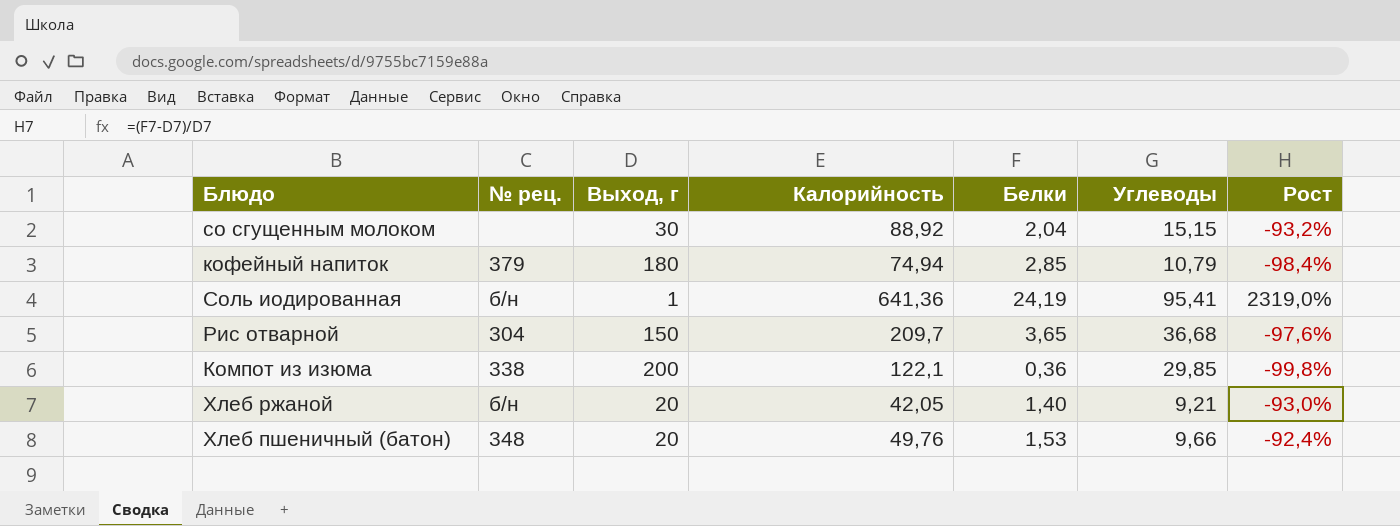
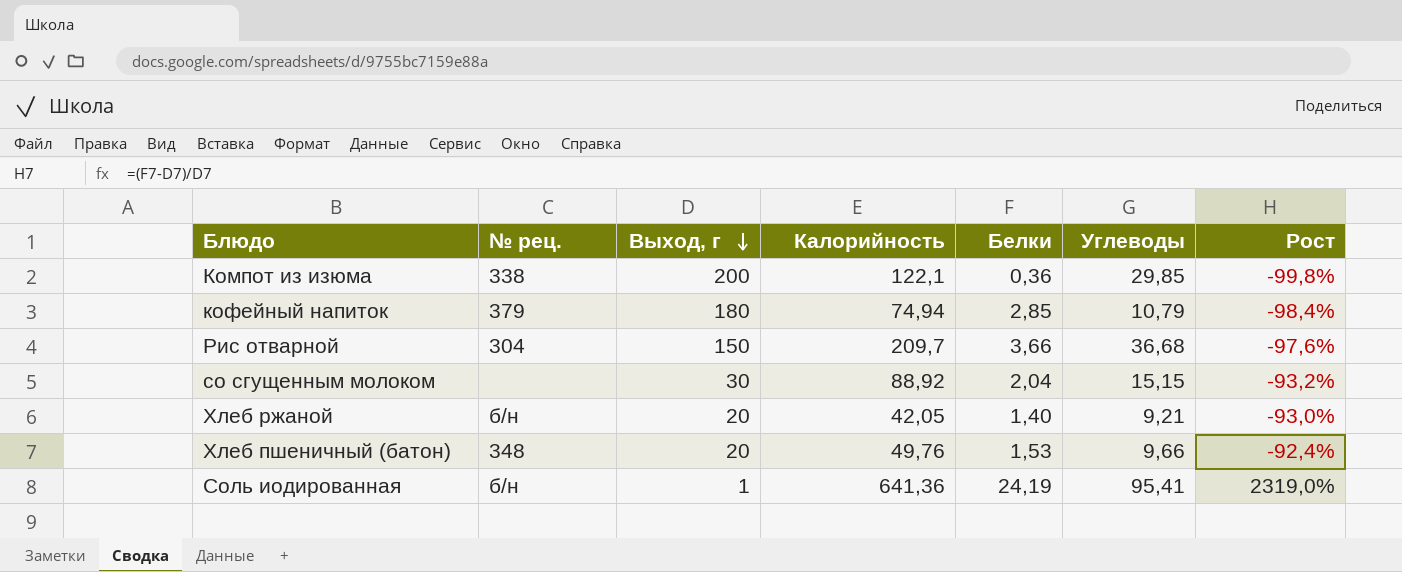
row order: none -> Выход, г descending
Рис отварной | Белки: 3,65 -> 3,66

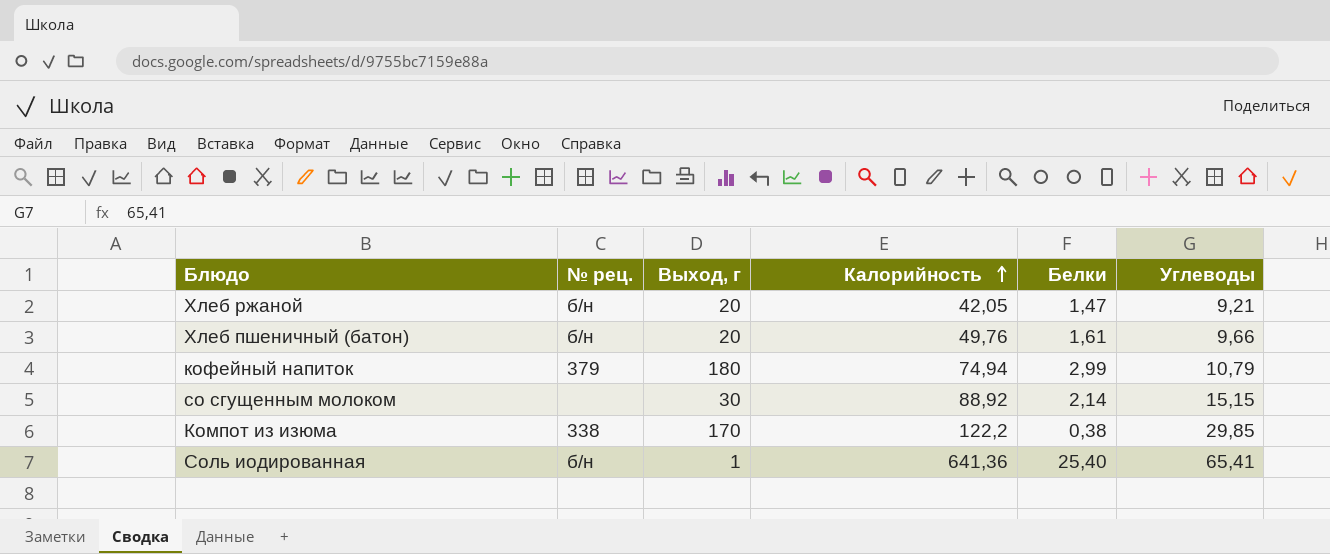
row order: Выход, г descending -> Калорийность ascending
column Рост | formula: ([Белки] - [Выход, г]) / [Выход, г] -> none
row Рис отварной: 304 | 150 | 209,7 | 3,66 | 36,68 | -97,6% -> none
Хлеб ржаной | Белки: 1,40 -> 1,47
Хлеб пшеничный (батон) | № рец.: 348 -> б/н
Хлеб пшеничный (батон) | Белки: 1,53 -> 1,61
кофейный напиток | Белки: 2,85 -> 2,99
со сгущенным молоком | Белки: 2,04 -> 2,14
Компот из изюма | Выход, г: 200 -> 170
Компот из изюма | Калорийность: 122,1 -> 122,2
Компот из изюма | Белки: 0,36 -> 0,38
Соль иодированная | Белки: 24,19 -> 25,40
Соль иодированная | Углеводы: 95,41 -> 65,41

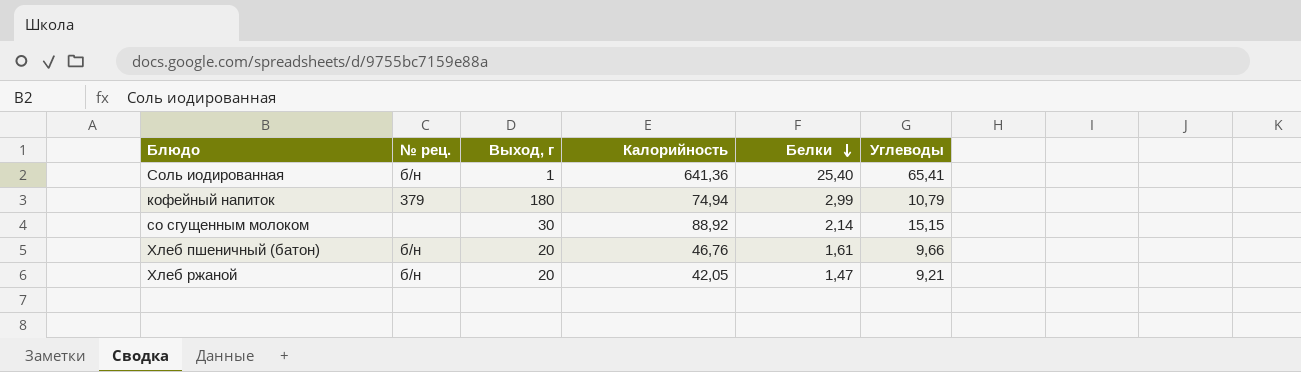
row order: Калорийность ascending -> Белки descending
row Компот из изюма: 338 | 170 | 122,2 | 0,38 | 29,85 -> none
Хлеб пшеничный (батон) | Калорийность: 49,76 -> 46,76

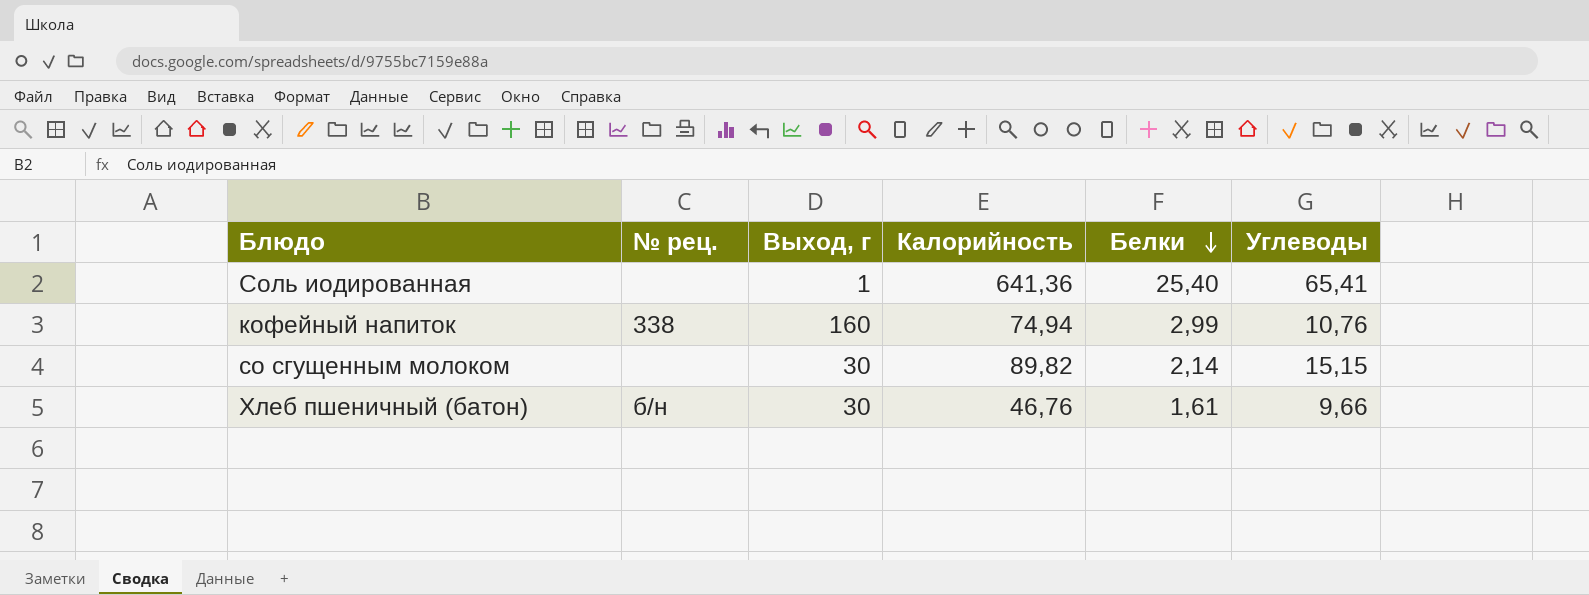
row Хлеб ржаной: б/н | 20 | 42,05 | 1,47 | 9,21 -> none
Соль иодированная | № рец.: б/н -> none
кофейный напиток | № рец.: 379 -> 338
кофейный напиток | Выход, г: 180 -> 160
кофейный напиток | Углеводы: 10,79 -> 10,76
со сгущенным молоком | Калорийность: 88,92 -> 89,82
Хлеб пшеничный (батон) | Выход, г: 20 -> 30

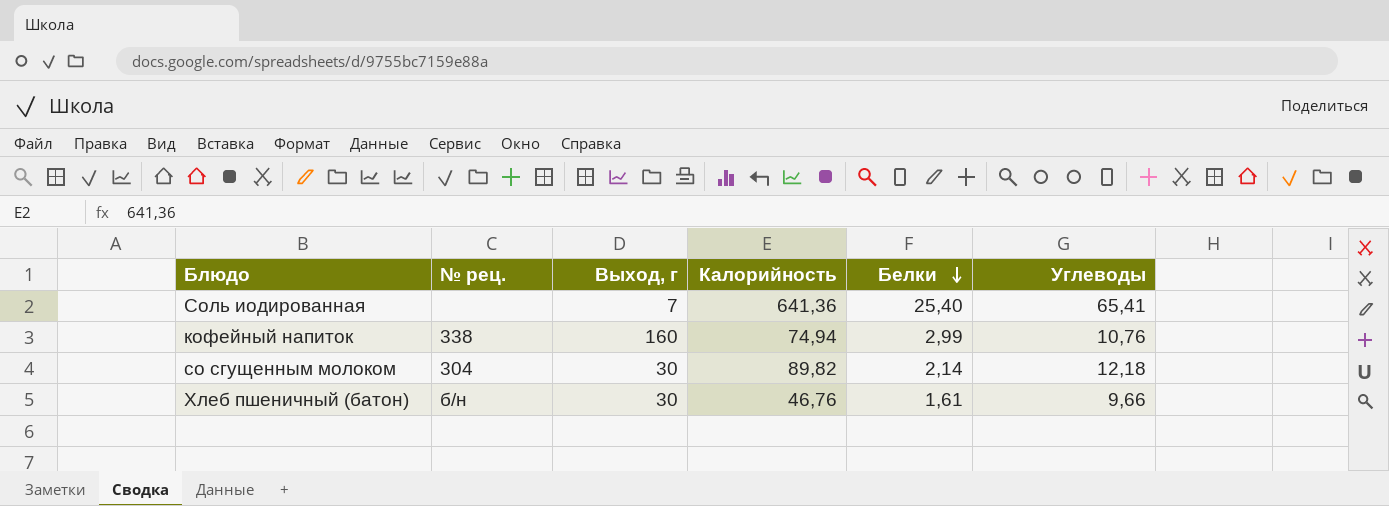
Соль иодированная | Выход, г: 1 -> 7
со сгущенным молоком | № рец.: none -> 304
со сгущенным молоком | Углеводы: 15,15 -> 12,18

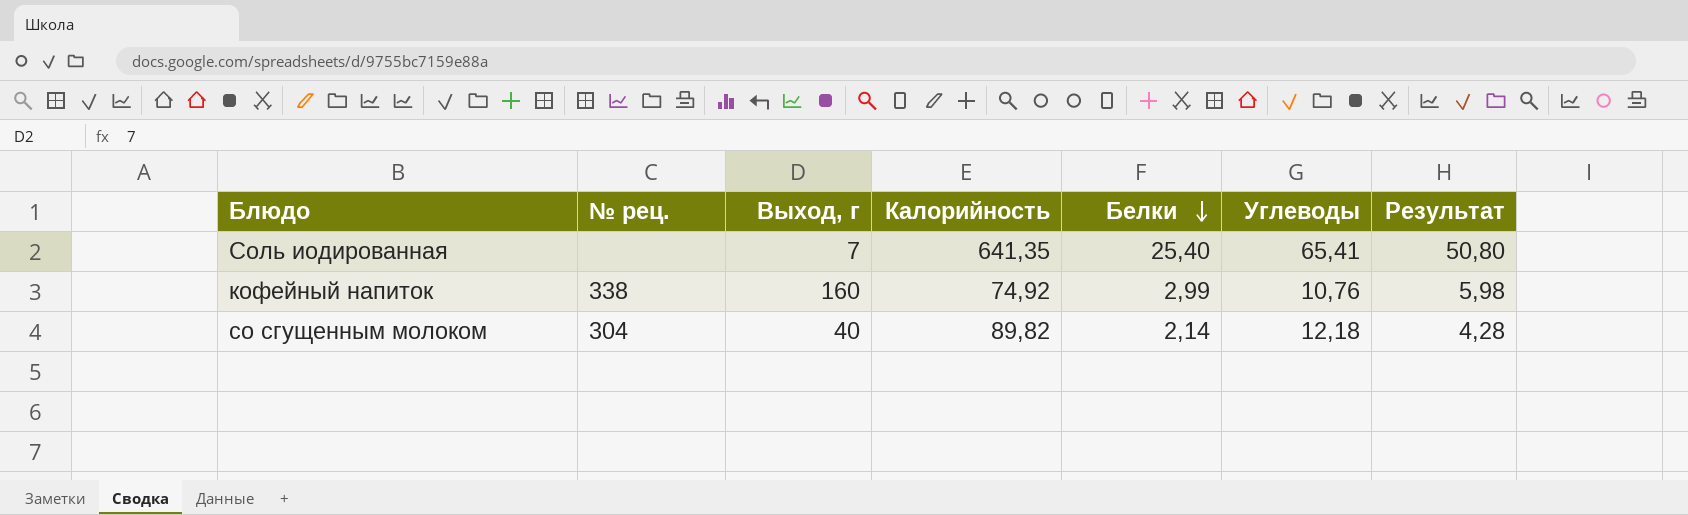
column Результат | formula: none -> [Белки] * 2
row Хлеб пшеничный (батон): б/н | 30 | 46,76 | 1,61 | 9,66 -> none
Соль иодированная | Калорийность: 641,36 -> 641,35
кофейный напиток | Калорийность: 74,94 -> 74,92
со сгущенным молоком | Выход, г: 30 -> 40

